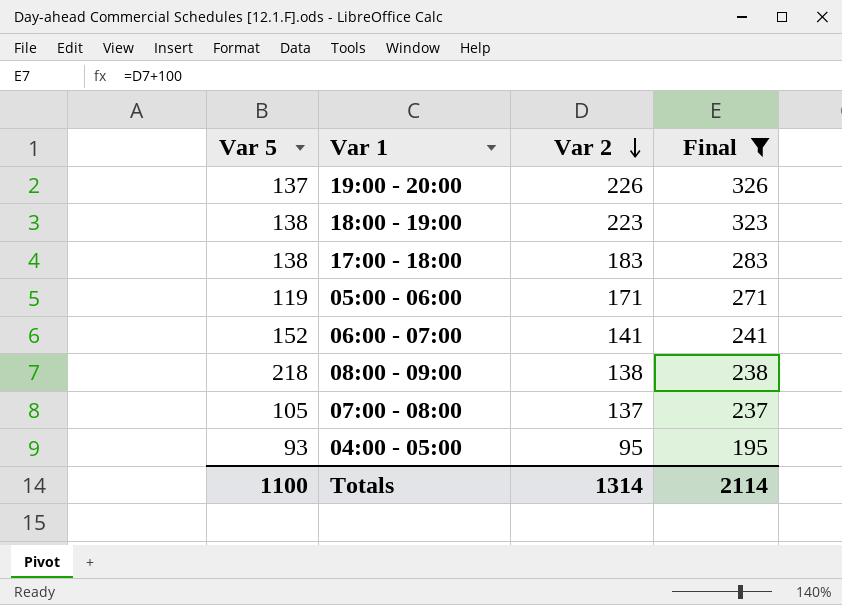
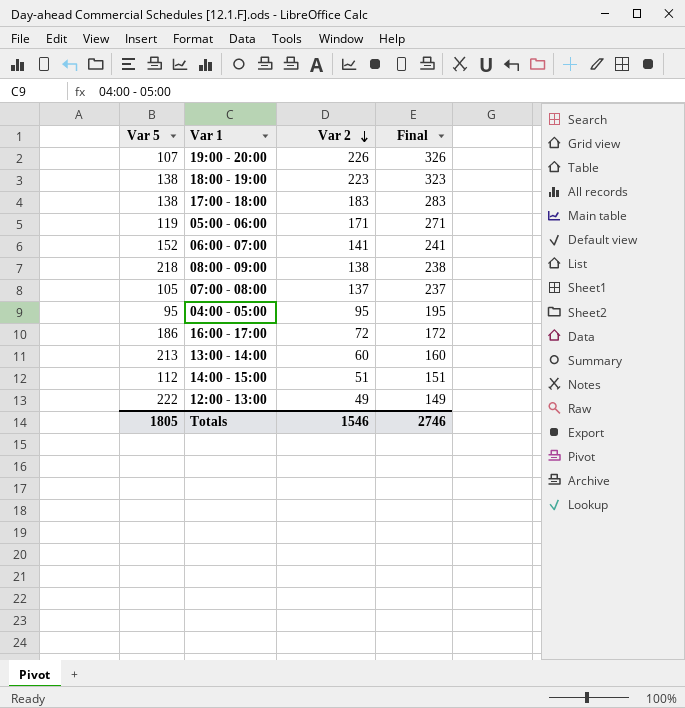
filter: Final >= 195 -> none
19:00 - 20:00 | Var 5: 137 -> 107
04:00 - 05:00 | Var 5: 93 -> 95
Totals | Var 5: 1100 -> 1805
Totals | Var 2: 1314 -> 1546
Totals | Final: 2114 -> 2746

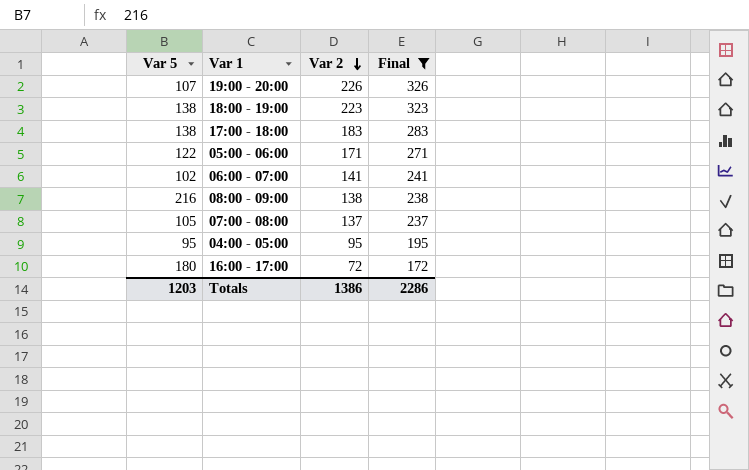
filter: none -> Final >= 172
05:00 - 06:00 | Var 5: 119 -> 122
06:00 - 07:00 | Var 5: 152 -> 102
08:00 - 09:00 | Var 5: 218 -> 216
16:00 - 17:00 | Var 5: 186 -> 180
Totals | Var 5: 1805 -> 1203
Totals | Var 2: 1546 -> 1386
Totals | Final: 2746 -> 2286

